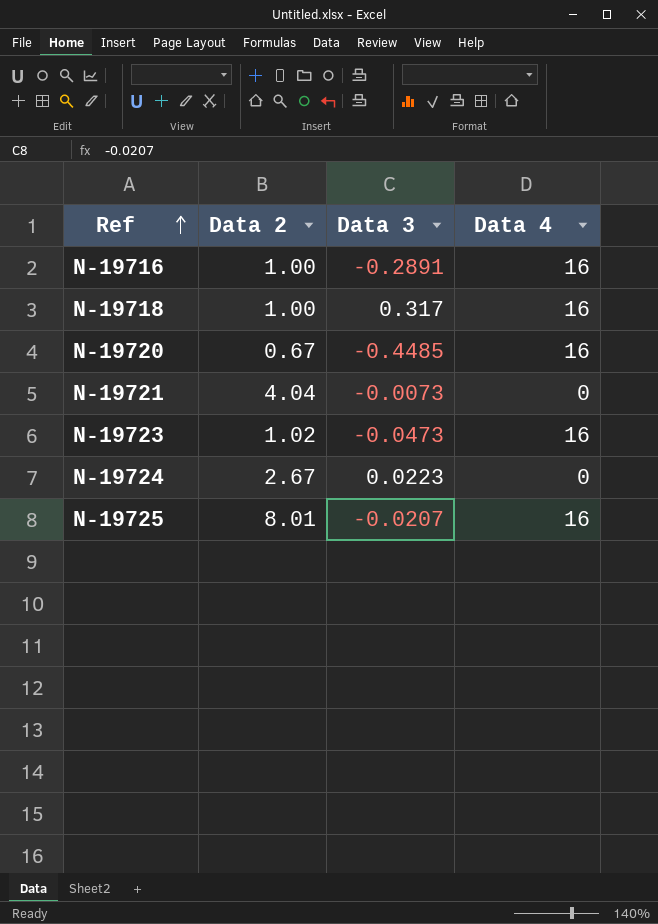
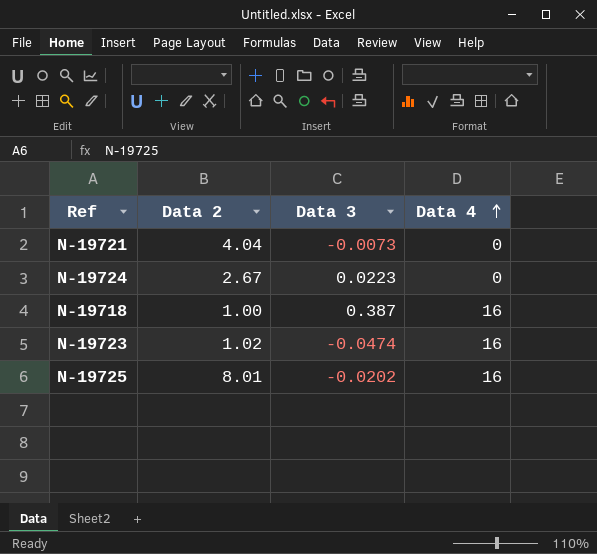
row order: Ref ascending -> Data 4 ascending
row N-19716: 1.00 | -0.2891 | 16 -> none
row N-19720: 0.67 | -0.4485 | 16 -> none
N-19718 | Data 3: 0.317 -> 0.387
N-19723 | Data 3: -0.0473 -> -0.0474
N-19725 | Data 3: -0.0207 -> -0.0202

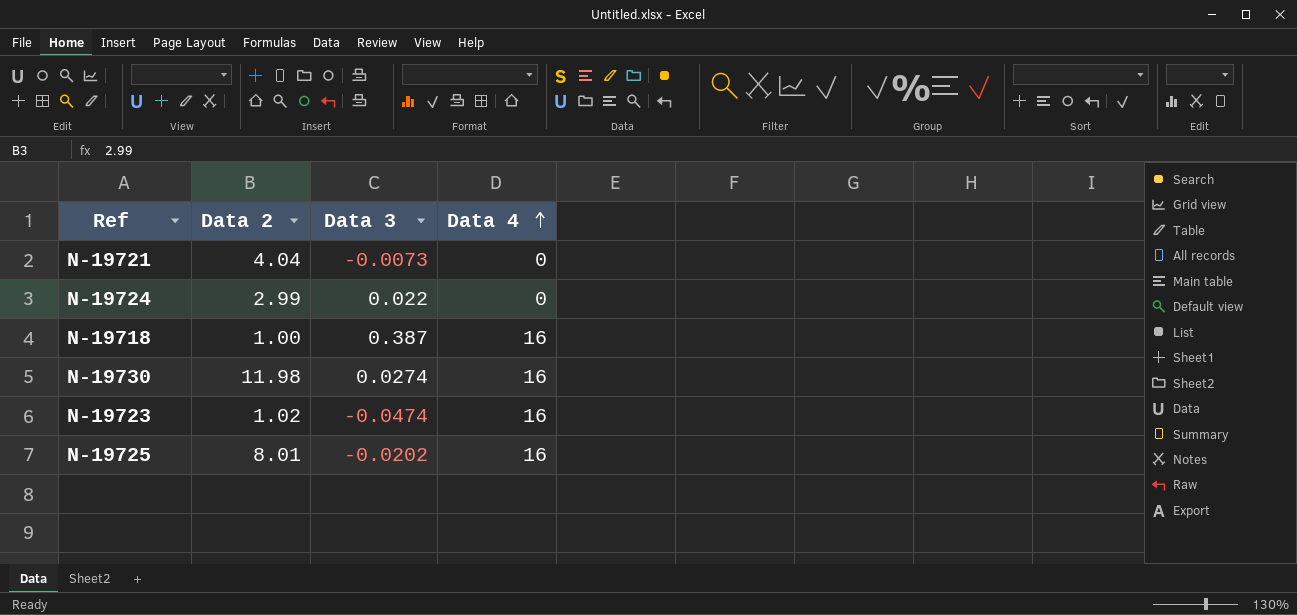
N-19724 | Data 2: 2.67 -> 2.99
N-19724 | Data 3: 0.0223 -> 0.022
row N-19730: none -> 11.98 | 0.0274 | 16

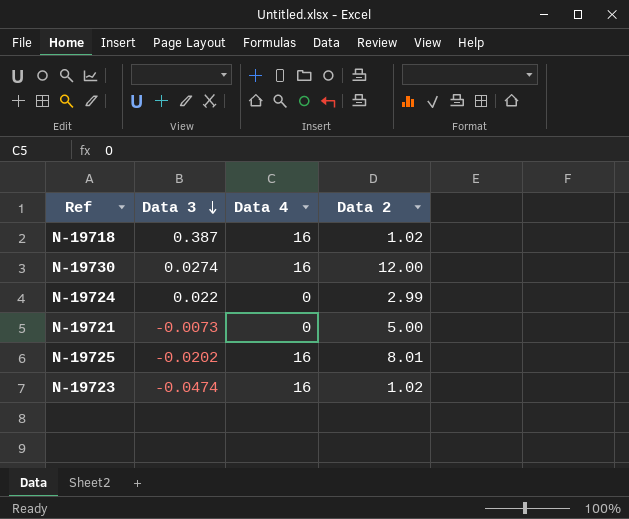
row order: Data 4 ascending -> Data 3 descending
column Data 2 | position: 2 -> 4
N-19718 | Data 2: 1.00 -> 1.02
N-19730 | Data 2: 11.98 -> 12.00
N-19721 | Data 2: 4.04 -> 5.00

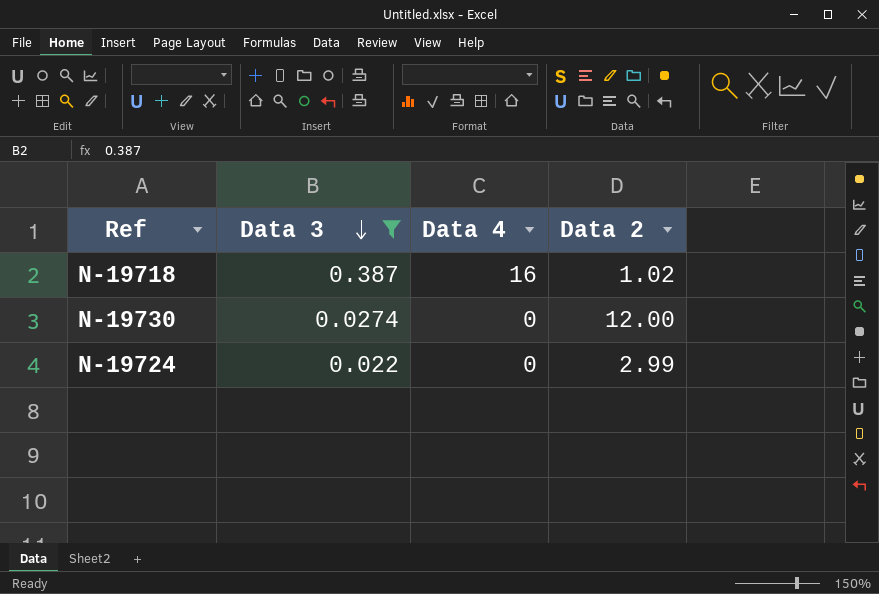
filter: none -> Data 3 >= 0.022
N-19730 | Data 4: 16 -> 0

